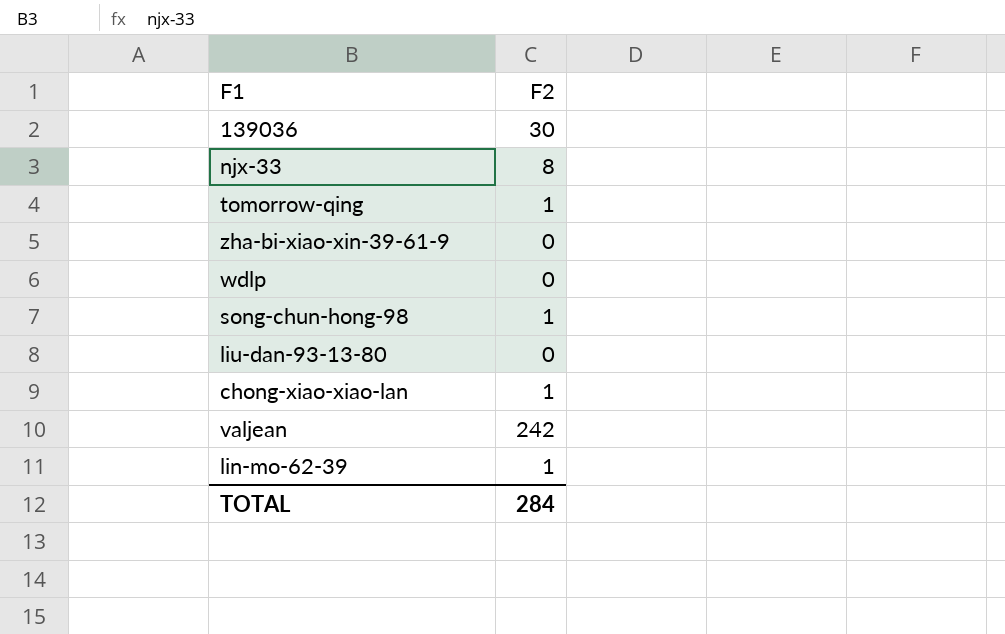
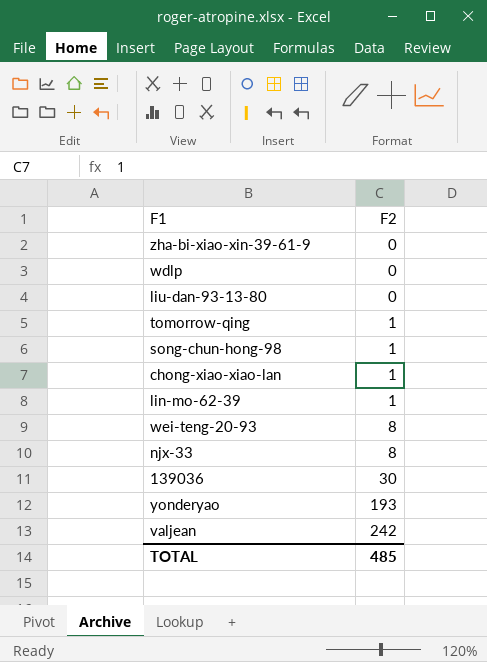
row order: none -> F2 ascending
row wei-teng-20-93: none -> 8
row yonderyao: none -> 193
TOTAL | F2: 284 -> 485

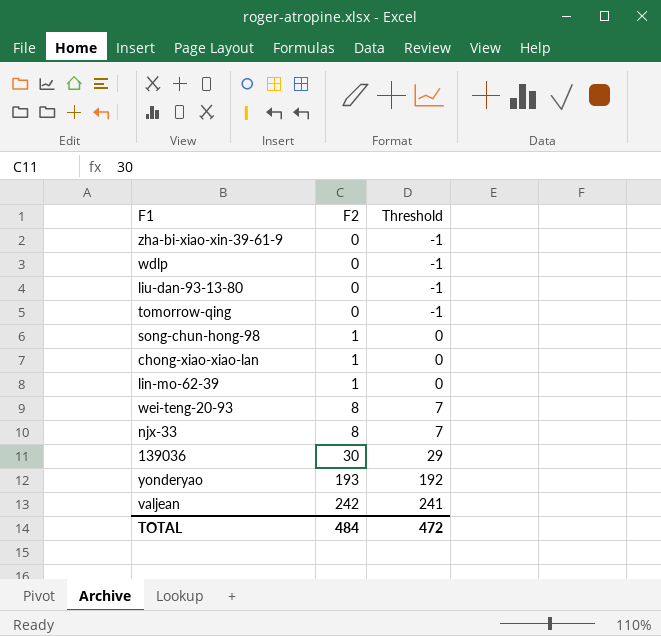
column Threshold | formula: none -> [F2] - 1
tomorrow-qing | F2: 1 -> 0
TOTAL | F2: 485 -> 484

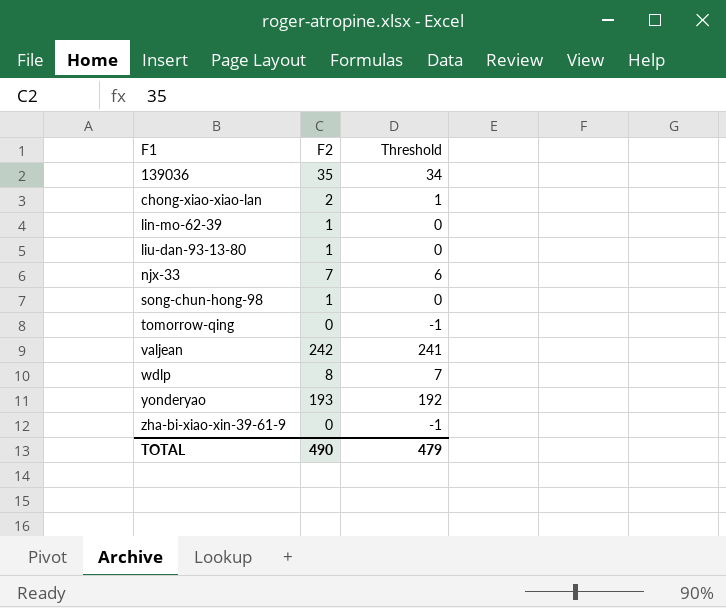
row order: F2 ascending -> F1 ascending
row wei-teng-20-93: 8 | 7 -> none
139036 | F2: 30 -> 35
139036 | Threshold: 29 -> 34
chong-xiao-xiao-lan | F2: 1 -> 2
chong-xiao-xiao-lan | Threshold: 0 -> 1
liu-dan-93-13-80 | F2: 0 -> 1
liu-dan-93-13-80 | Threshold: -1 -> 0
njx-33 | F2: 8 -> 7
njx-33 | Threshold: 7 -> 6
wdlp | F2: 0 -> 8
wdlp | Threshold: -1 -> 7
TOTAL | F2: 484 -> 490
TOTAL | Threshold: 472 -> 479

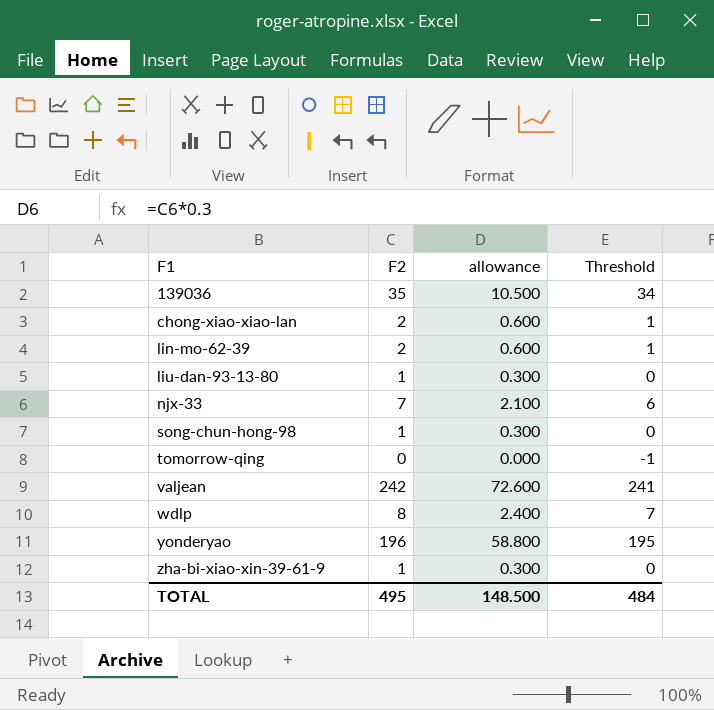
column allowance | formula: none -> [F2] * 0.3
lin-mo-62-39 | F2: 1 -> 2
lin-mo-62-39 | Threshold: 0 -> 1
yonderyao | F2: 193 -> 196
yonderyao | Threshold: 192 -> 195
zha-bi-xiao-xin-39-61-9 | F2: 0 -> 1
zha-bi-xiao-xin-39-61-9 | Threshold: -1 -> 0
TOTAL | F2: 490 -> 495
TOTAL | Threshold: 479 -> 484

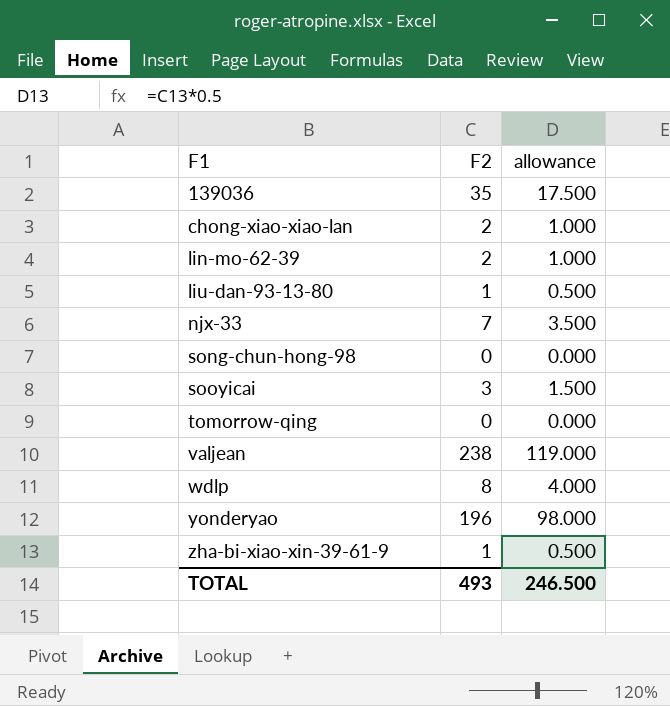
column Threshold | formula: [F2] - 1 -> none
column allowance | formula: [F2] * 0.3 -> [F2] * 0.5
song-chun-hong-98 | F2: 1 -> 0
row sooyicai: none -> 3 | 1.500
valjean | F2: 242 -> 238
TOTAL | F2: 495 -> 493
TOTAL | allowance: 148.500 -> 246.500

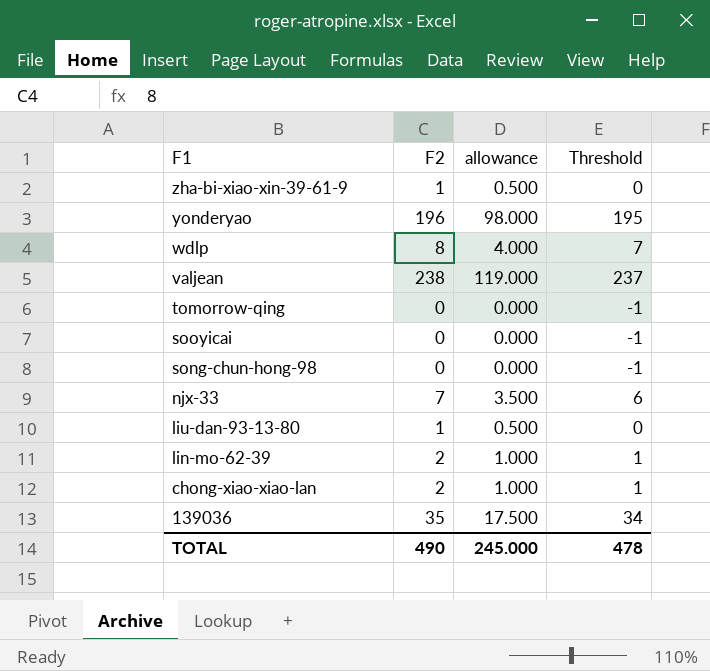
row order: F1 ascending -> F1 descending
column Threshold | formula: none -> [F2] - 1
sooyicai | F2: 3 -> 0
sooyicai | allowance: 1.500 -> 0.000
TOTAL | F2: 493 -> 490
TOTAL | allowance: 246.500 -> 245.000

